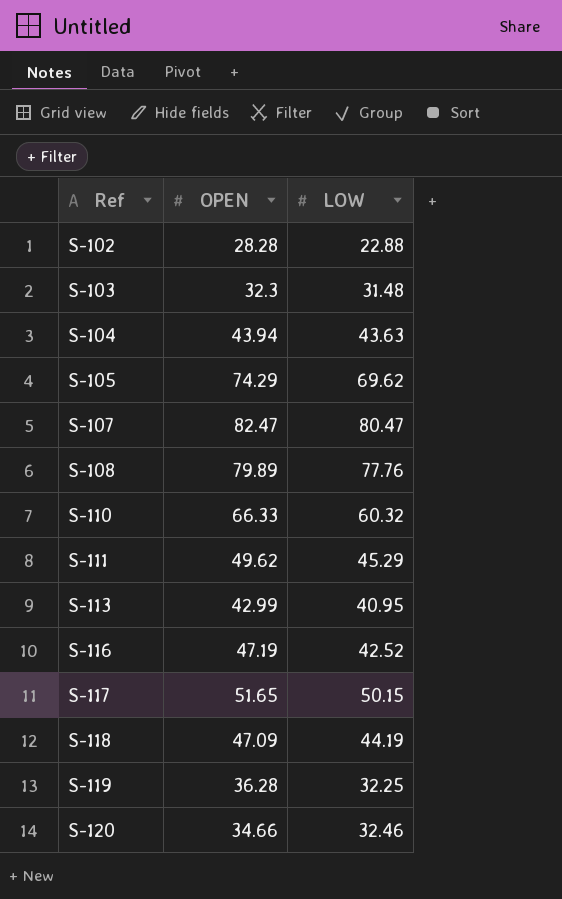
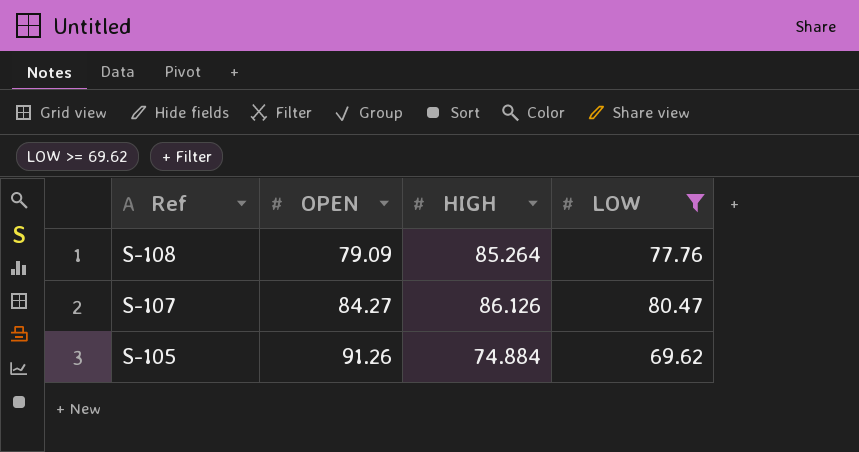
filter: none -> LOW >= 69.62
row order: Ref ascending -> Ref descending
column HIGH | position: none -> 3
S-108 | OPEN: 79.89 -> 79.09
S-107 | OPEN: 82.47 -> 84.27
S-105 | OPEN: 74.29 -> 91.26

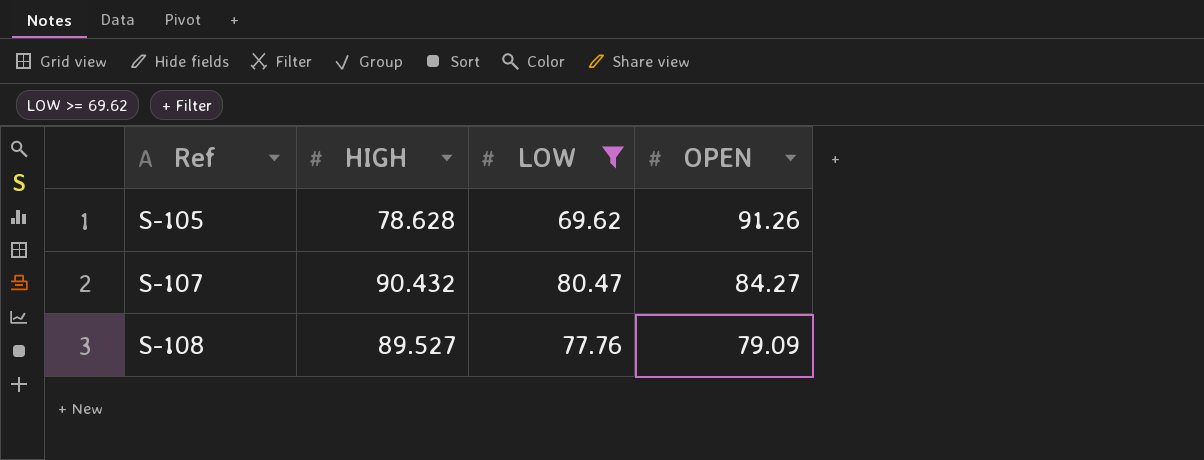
row order: Ref descending -> Ref ascending
column OPEN | position: 2 -> 4
S-105 | HIGH: 74.884 -> 78.628
S-107 | HIGH: 86.126 -> 90.432
S-108 | HIGH: 85.264 -> 89.527

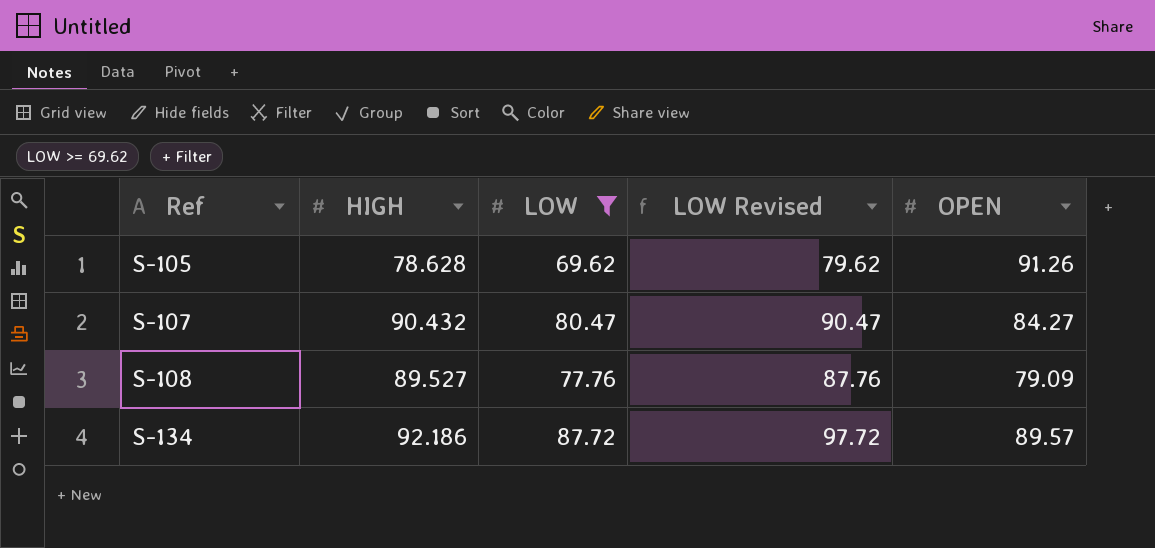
column LOW Revised | formula: none -> [LOW] + 10
row S-134: none -> 92.186 | 87.72 | 97.72 | 89.57

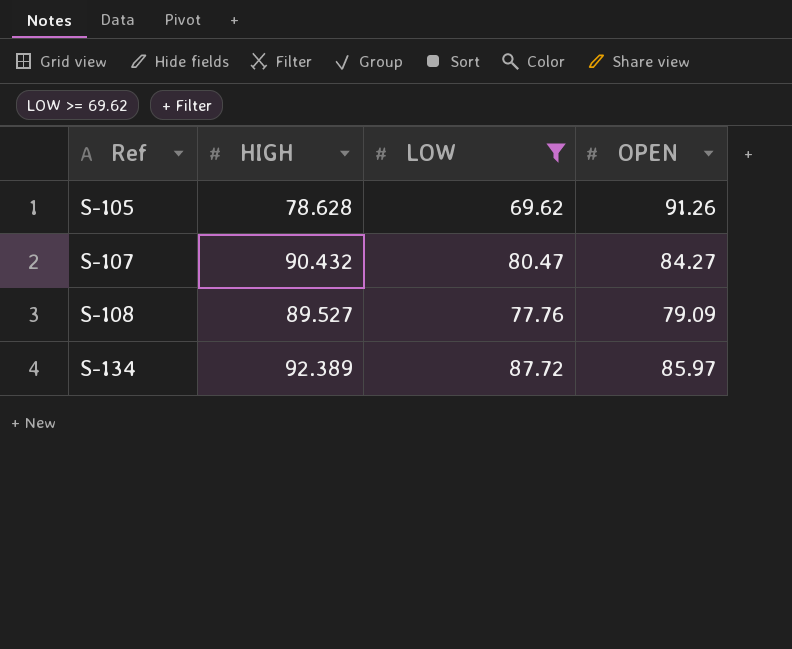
column LOW Revised | formula: [LOW] + 10 -> none
S-134 | HIGH: 92.186 -> 92.389
S-134 | OPEN: 89.57 -> 85.97

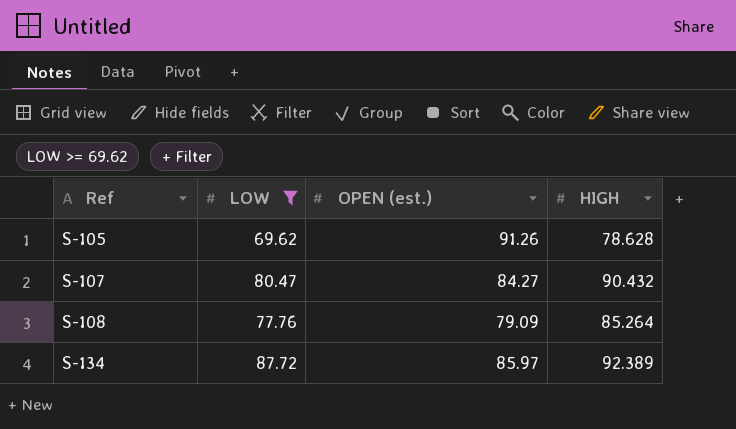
column name: OPEN -> OPEN (est.)
column HIGH | position: 2 -> 4
S-108 | HIGH: 89.527 -> 85.264

